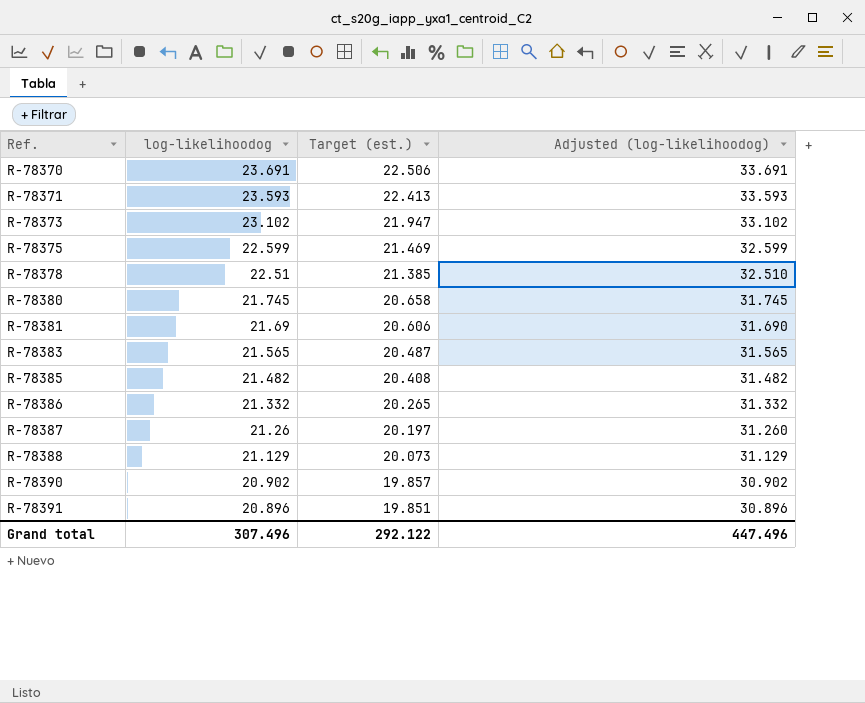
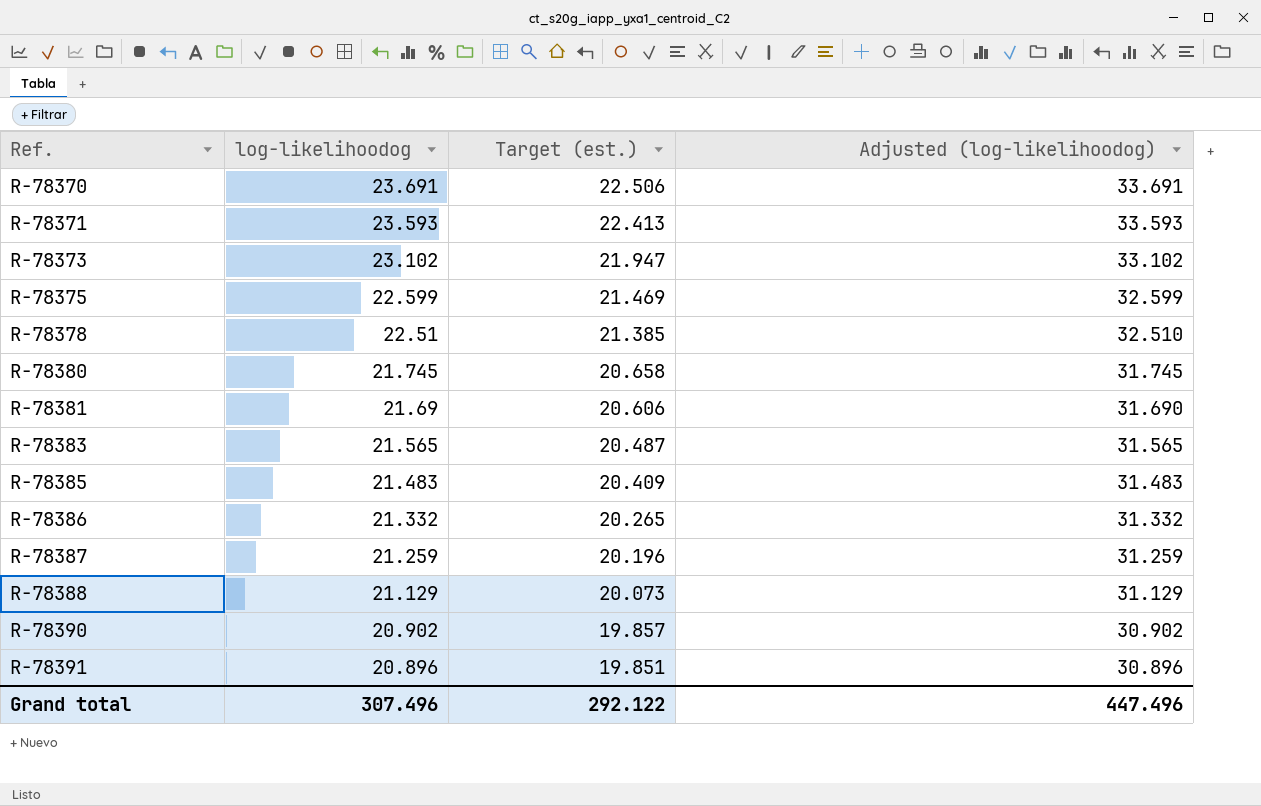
R-78385 | log-likelihoodog: 21.482 -> 21.483
R-78385 | Target (est.): 20.408 -> 20.409
R-78385 | Adjusted (log-likelihoodog): 31.482 -> 31.483
R-78387 | log-likelihoodog: 21.26 -> 21.259
R-78387 | Target (est.): 20.197 -> 20.196
R-78387 | Adjusted (log-likelihoodog): 31.260 -> 31.259

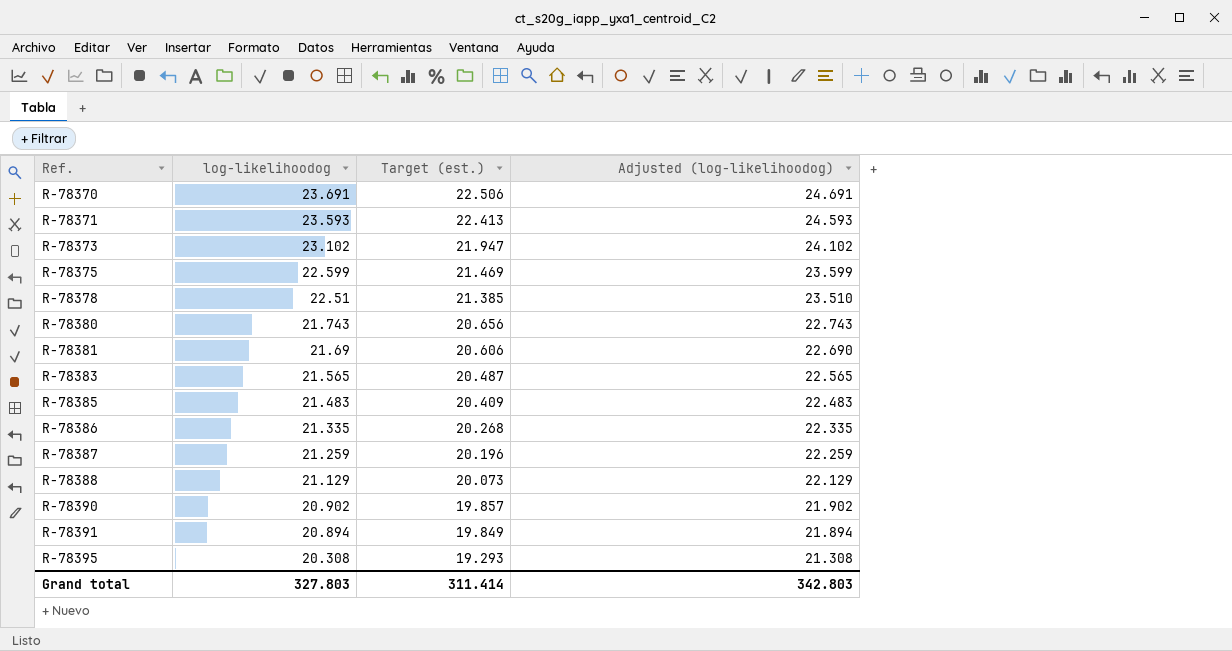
column Adjusted (log-likelihoodog) | formula: [log-likelihoodog] + 10 -> [log-likelihoodog] + 1
R-78380 | log-likelihoodog: 21.745 -> 21.743
R-78380 | Target (est.): 20.658 -> 20.656
R-78386 | log-likelihoodog: 21.332 -> 21.335
R-78386 | Target (est.): 20.265 -> 20.268
R-78391 | log-likelihoodog: 20.896 -> 20.894
R-78391 | Target (est.): 19.851 -> 19.849
row R-78395: none -> 20.308 | 19.293 | 21.308
Grand total | log-likelihoodog: 307.496 -> 327.803
Grand total | Target (est.): 292.122 -> 311.414
Grand total | Adjusted (log-likelihoodog): 447.496 -> 342.803

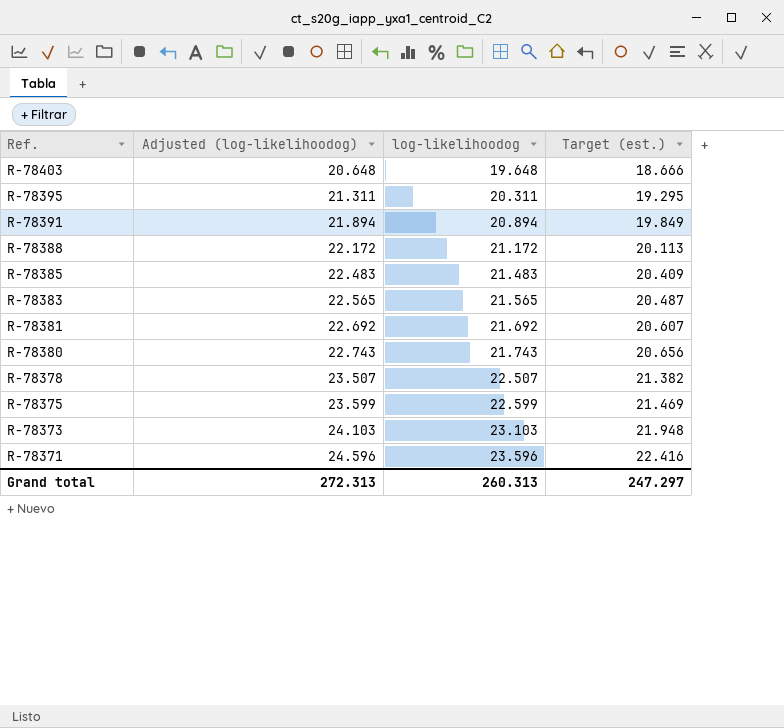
row order: Ref. ascending -> Ref. descending
column Adjusted (log-likelihoodog) | position: 4 -> 2
row R-78370: 23.691 | 22.506 | 24.691 -> none
row R-78386: 21.335 | 20.268 | 22.335 -> none
row R-78387: 21.259 | 20.196 | 22.259 -> none
row R-78390: 20.902 | 19.857 | 21.902 -> none
row R-78403: none -> 20.648 | 19.648 | 18.666
R-78395 | Adjusted (log-likelihoodog): 21.308 -> 21.311
R-78395 | log-likelihoodog: 20.308 -> 20.311
R-78395 | Target (est.): 19.293 -> 19.295
R-78388 | Adjusted (log-likelihoodog): 22.129 -> 22.172
R-78388 | log-likelihoodog: 21.129 -> 21.172
R-78388 | Target (est.): 20.073 -> 20.113
R-78381 | Adjusted (log-likelihoodog): 22.690 -> 22.692
R-78381 | log-likelihoodog: 21.69 -> 21.692
R-78381 | Target (est.): 20.606 -> 20.607
R-78378 | Adjusted (log-likelihoodog): 23.510 -> 23.507
R-78378 | log-likelihoodog: 22.51 -> 22.507
R-78378 | Target (est.): 21.385 -> 21.382
R-78373 | Adjusted (log-likelihoodog): 24.102 -> 24.103
R-78373 | log-likelihoodog: 23.102 -> 23.103
R-78373 | Target (est.): 21.947 -> 21.948
R-78371 | Adjusted (log-likelihoodog): 24.593 -> 24.596
R-78371 | log-likelihoodog: 23.593 -> 23.596
R-78371 | Target (est.): 22.413 -> 22.416
Grand total | Adjusted (log-likelihoodog): 342.803 -> 272.313
Grand total | log-likelihoodog: 327.803 -> 260.313
Grand total | Target (est.): 311.414 -> 247.297

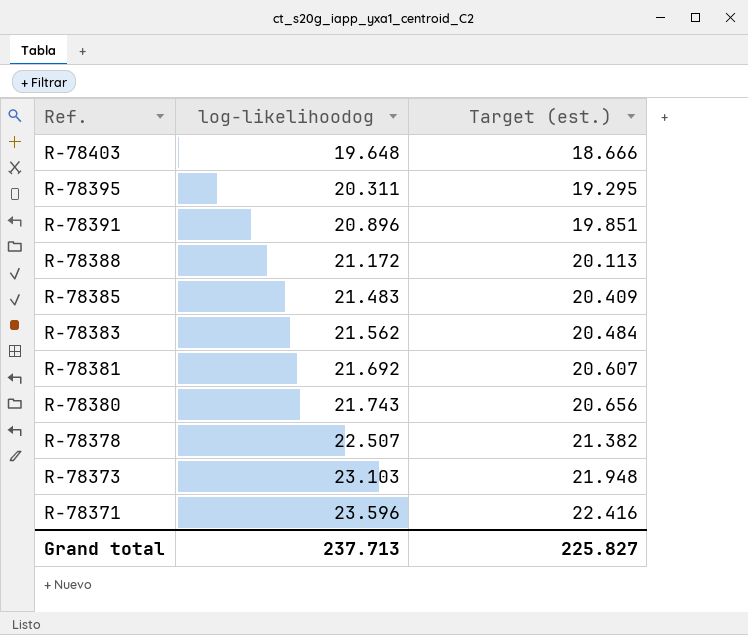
column Adjusted (log-likelihoodog) | formula: [log-likelihoodog] + 1 -> none
row R-78375: 23.599 | 22.599 | 21.469 -> none
R-78391 | log-likelihoodog: 20.894 -> 20.896
R-78391 | Target (est.): 19.849 -> 19.851
R-78383 | log-likelihoodog: 21.565 -> 21.562
R-78383 | Target (est.): 20.487 -> 20.484
Grand total | log-likelihoodog: 260.313 -> 237.713
Grand total | Target (est.): 247.297 -> 225.827

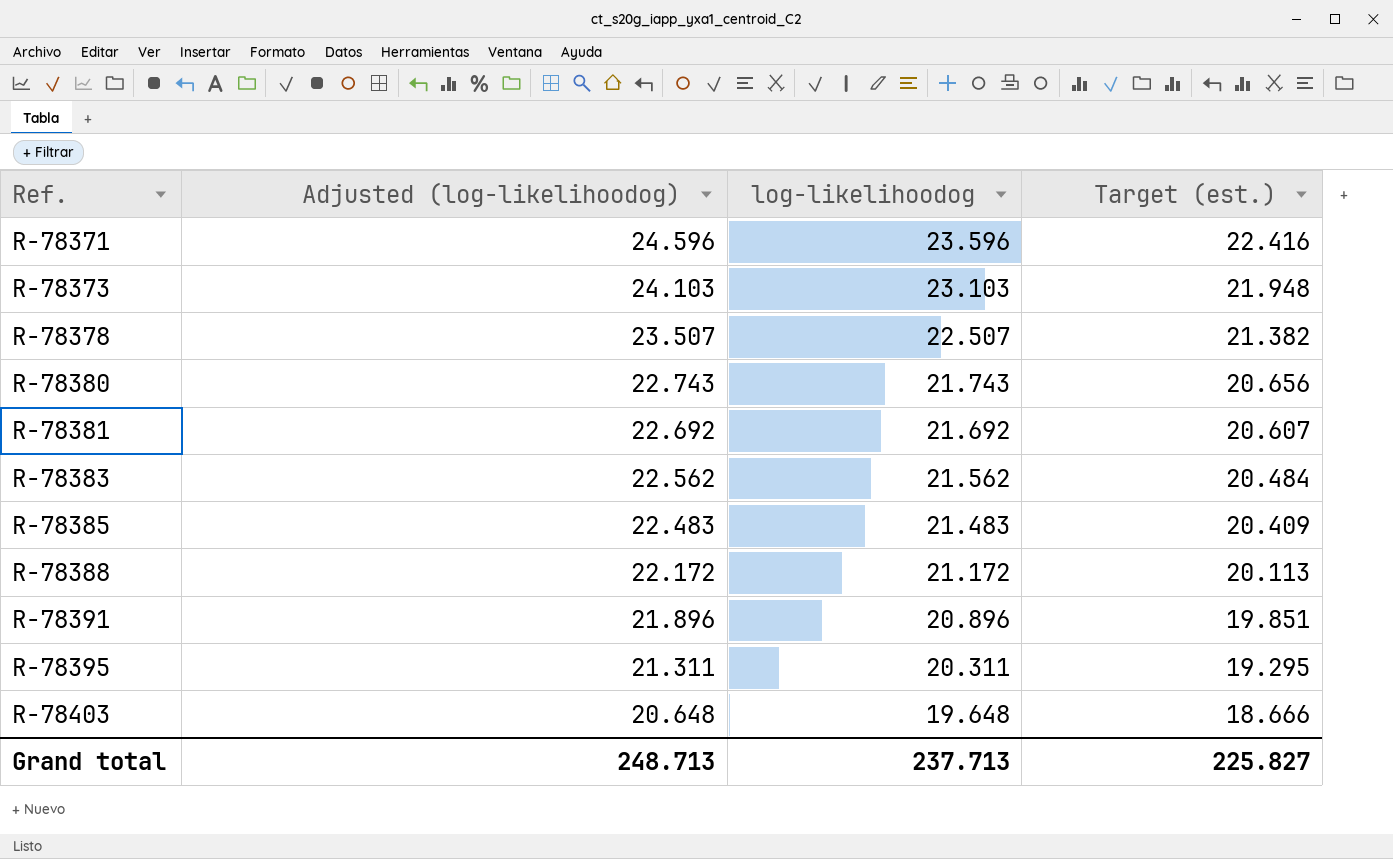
row order: Ref. descending -> Ref. ascending
column Adjusted (log-likelihoodog) | formula: none -> [log-likelihoodog] + 1

